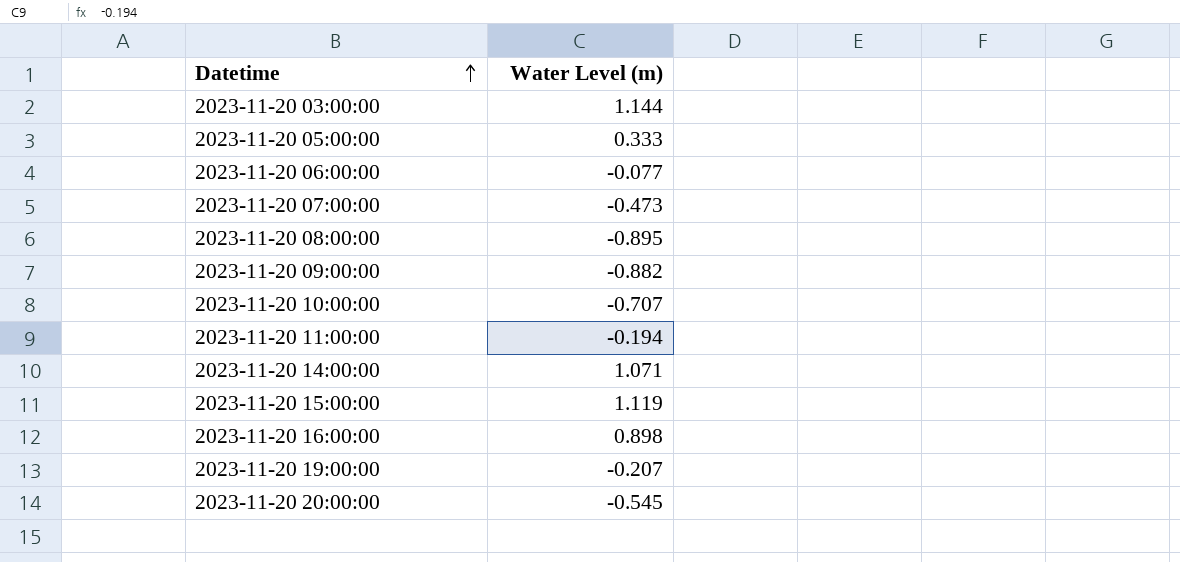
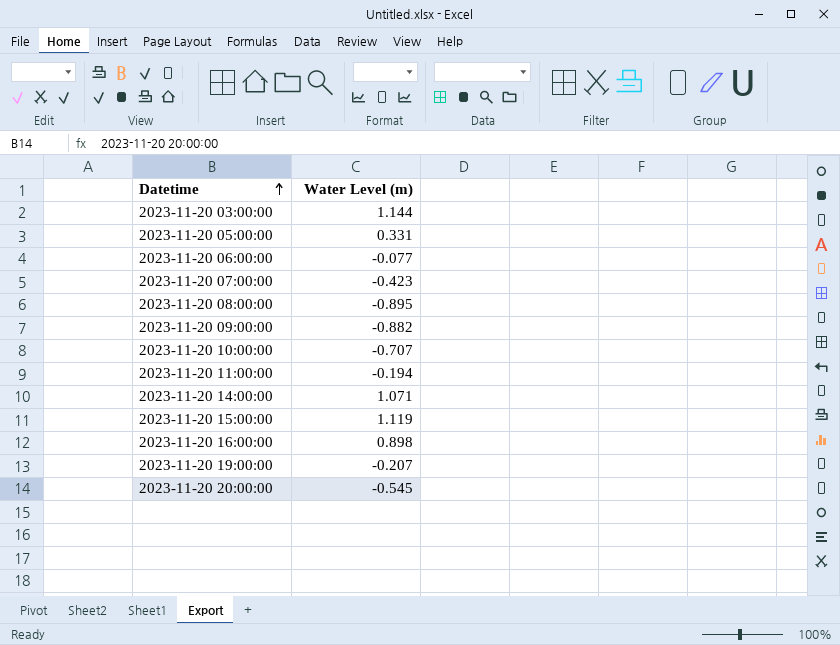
2023-11-20 05:00:00 | Water Level (m): 0.333 -> 0.331
2023-11-20 07:00:00 | Water Level (m): -0.473 -> -0.423

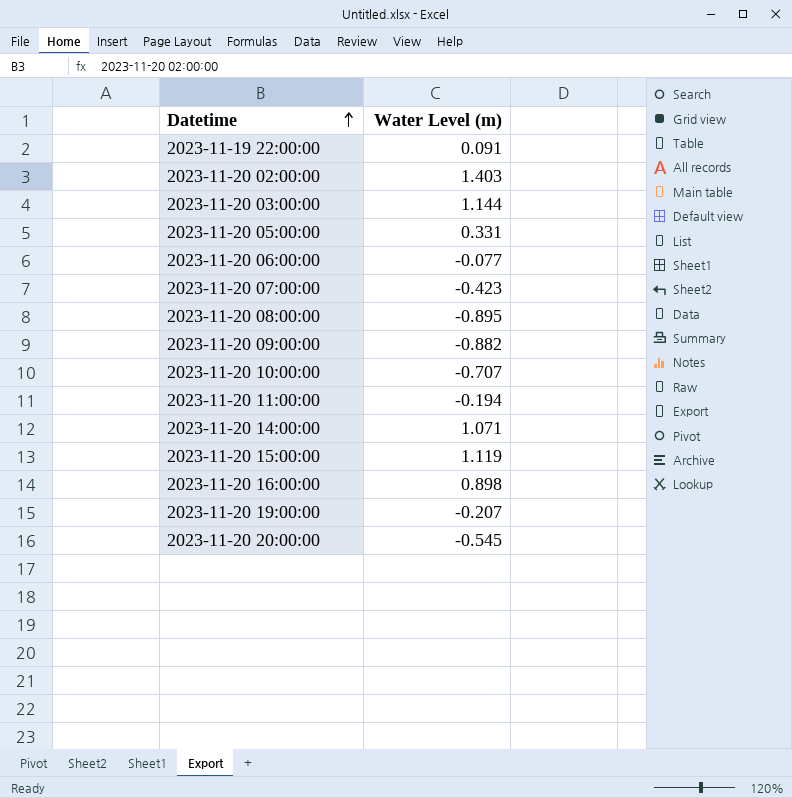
row 2023-11-19 22:00:00: none -> 0.091
row 2023-11-20 02:00:00: none -> 1.403

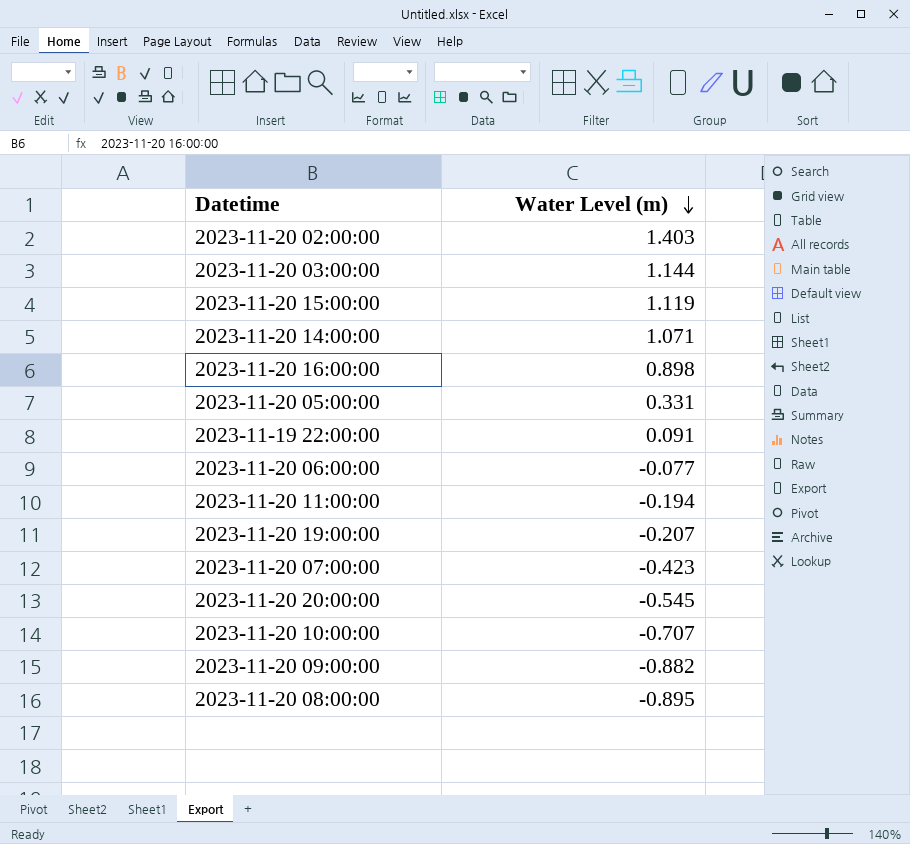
row order: Datetime ascending -> Water Level (m) descending

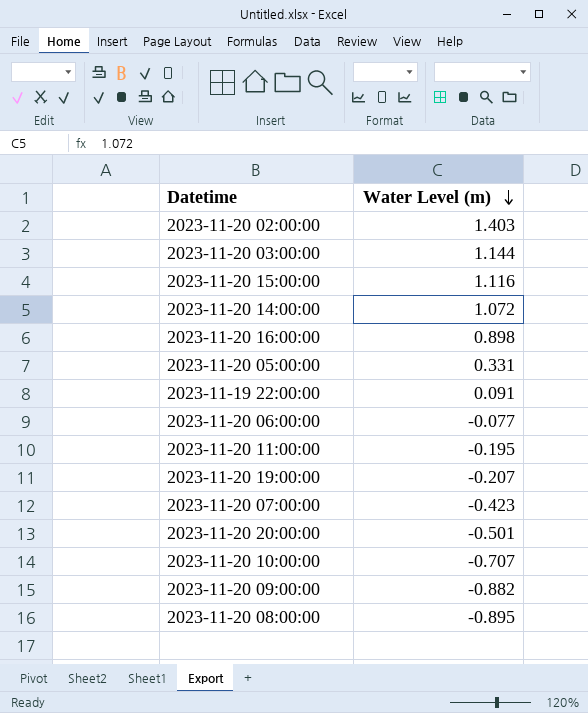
2023-11-20 15:00:00 | Water Level (m): 1.119 -> 1.116
2023-11-20 14:00:00 | Water Level (m): 1.071 -> 1.072
2023-11-20 11:00:00 | Water Level (m): -0.194 -> -0.195
2023-11-20 20:00:00 | Water Level (m): -0.545 -> -0.501

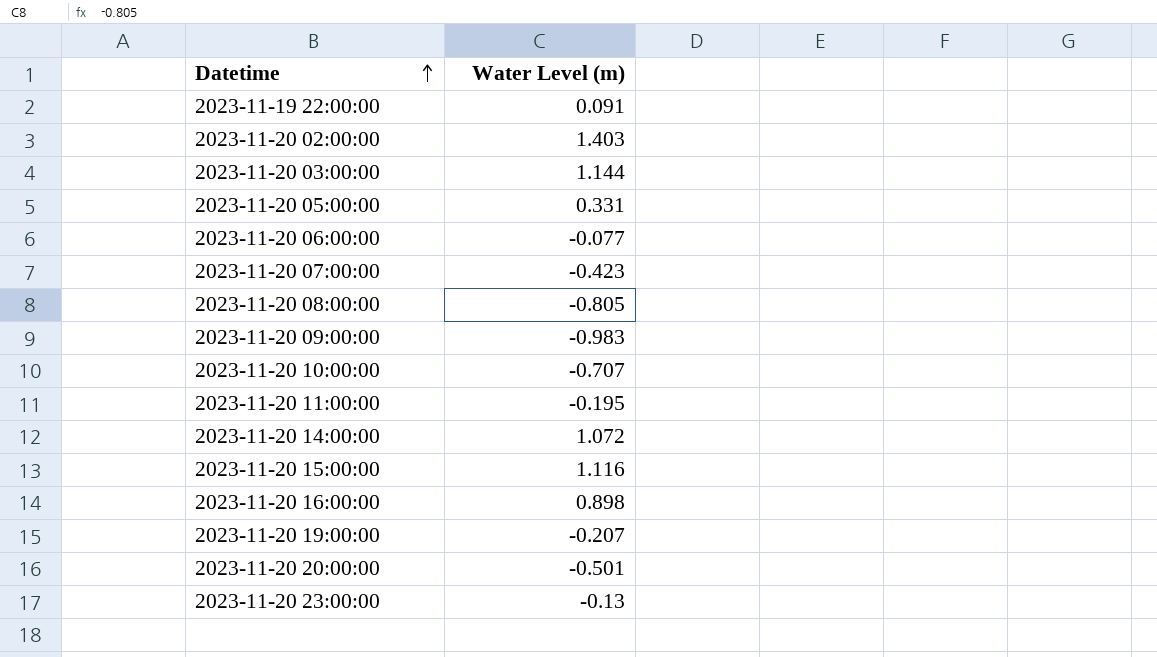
row order: Water Level (m) descending -> Datetime ascending
2023-11-20 08:00:00 | Water Level (m): -0.895 -> -0.805
2023-11-20 09:00:00 | Water Level (m): -0.882 -> -0.983
row 2023-11-20 23:00:00: none -> -0.13

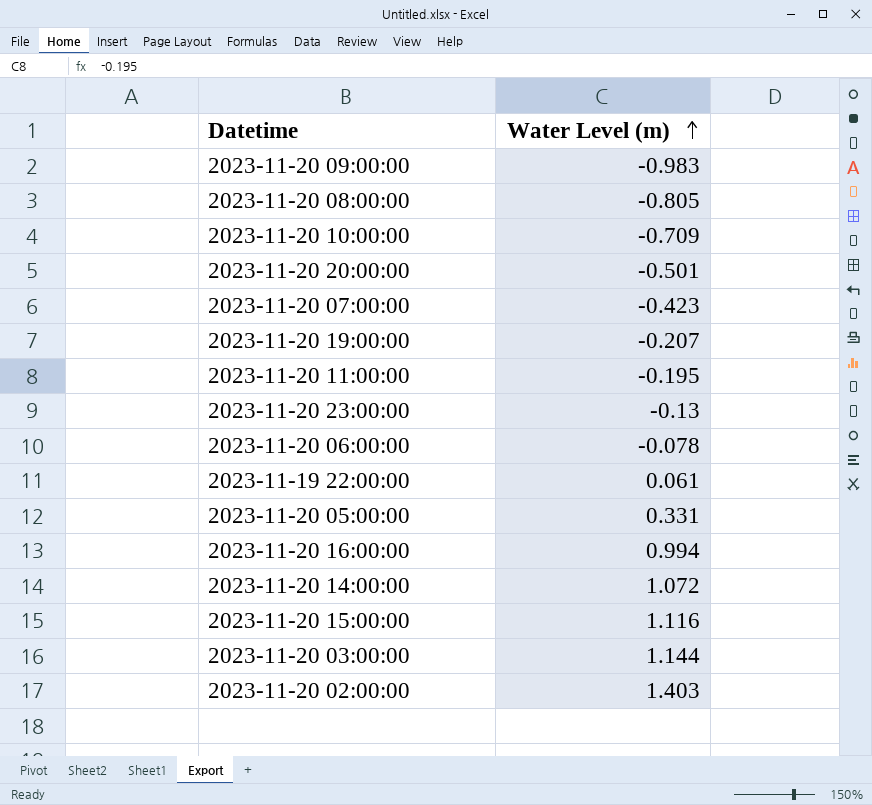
row order: Datetime ascending -> Water Level (m) ascending
2023-11-20 10:00:00 | Water Level (m): -0.707 -> -0.709
2023-11-20 06:00:00 | Water Level (m): -0.077 -> -0.078
2023-11-19 22:00:00 | Water Level (m): 0.091 -> 0.061
2023-11-20 16:00:00 | Water Level (m): 0.898 -> 0.994

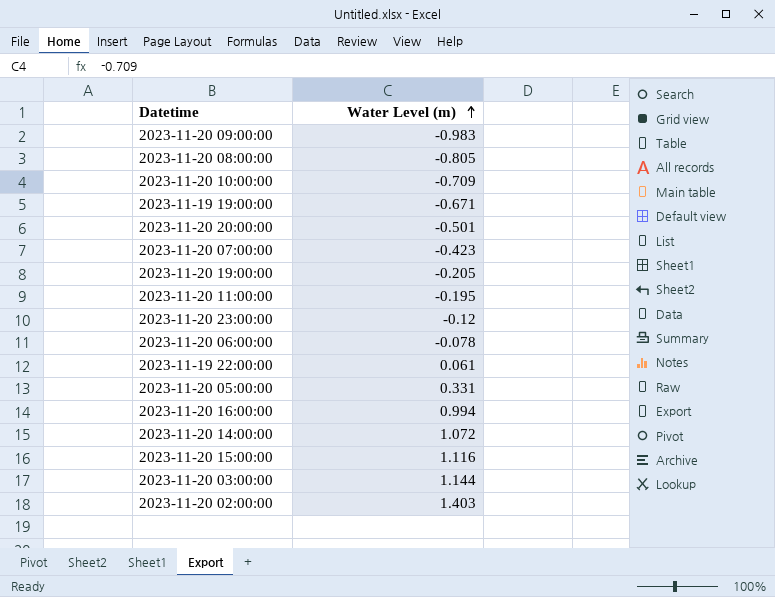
row 2023-11-19 19:00:00: none -> -0.671
2023-11-20 19:00:00 | Water Level (m): -0.207 -> -0.205
2023-11-20 23:00:00 | Water Level (m): -0.13 -> -0.12

